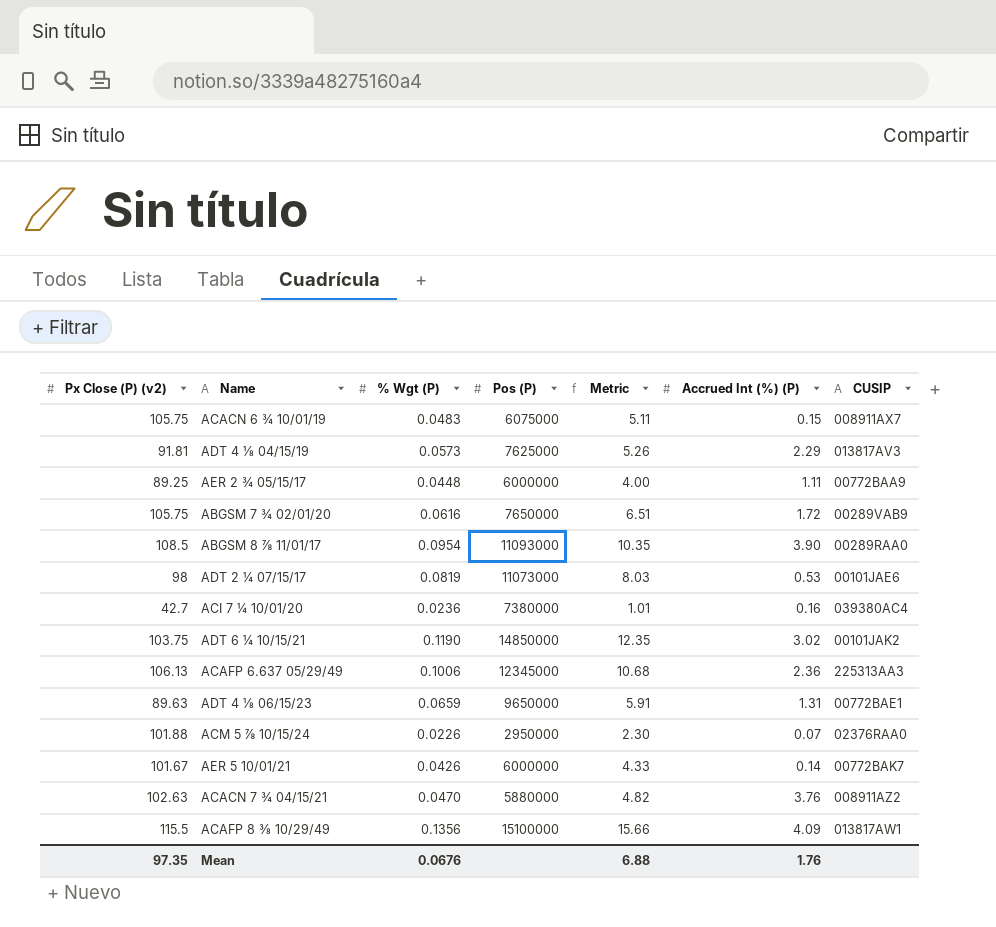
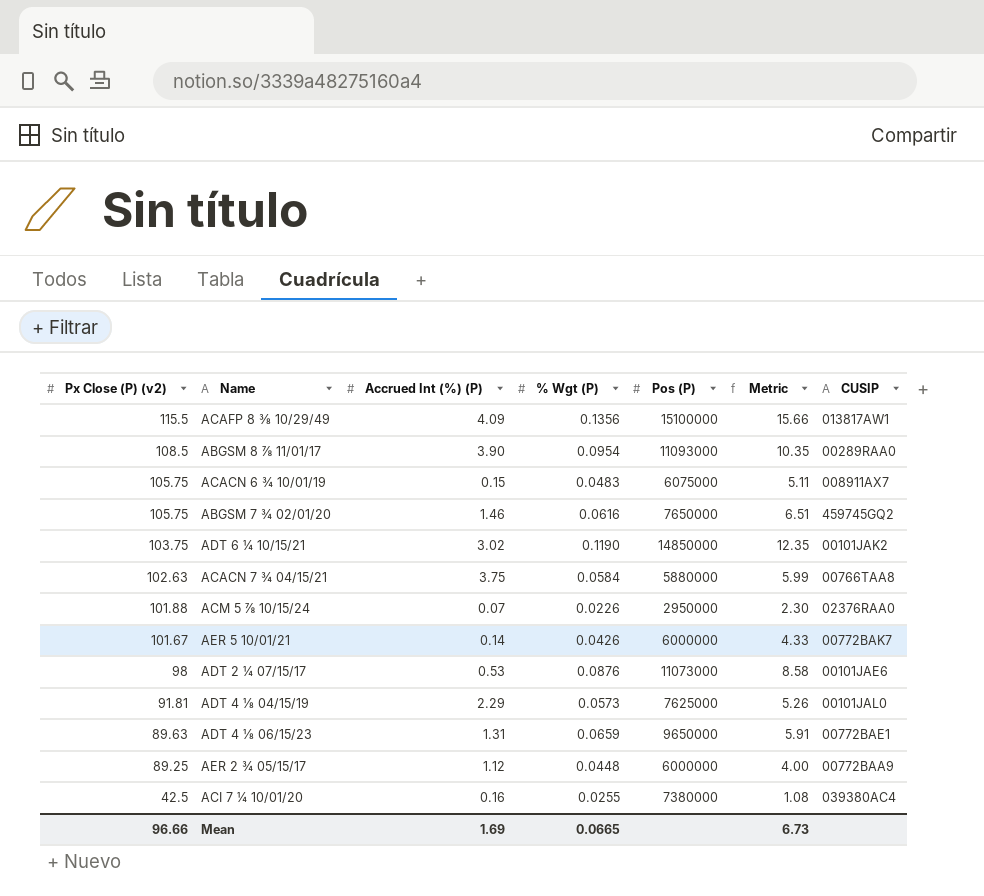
row order: none -> Px Close (P) (v2) descending
column Accrued Int (%) (P) | position: 6 -> 3
row ACAFP 6.637 05/29/49: 106.13 | 0.1006 | 12345000 | 10.68 | 2.36 | 225313AA3 -> none
ABGSM 7 ¾ 02/01/20 | Accrued Int (%) (P): 1.72 -> 1.46
ABGSM 7 ¾ 02/01/20 | CUSIP: 00289VAB9 -> 459745GQ2
ACACN 7 ¾ 04/15/21 | Accrued Int (%) (P): 3.76 -> 3.75
ACACN 7 ¾ 04/15/21 | % Wgt (P): 0.0470 -> 0.0584
ACACN 7 ¾ 04/15/21 | Metric: 4.82 -> 5.99
ACACN 7 ¾ 04/15/21 | CUSIP: 008911AZ2 -> 00766TAA8
ADT 2 ¼ 07/15/17 | % Wgt (P): 0.0819 -> 0.0876
ADT 2 ¼ 07/15/17 | Metric: 8.03 -> 8.58
ADT 4 ⅛ 04/15/19 | CUSIP: 013817AV3 -> 00101JAL0
AER 2 ¾ 05/15/17 | Accrued Int (%) (P): 1.11 -> 1.12
ACI 7 ¼ 10/01/20 | Px Close (P) (v2): 42.7 -> 42.5
ACI 7 ¼ 10/01/20 | % Wgt (P): 0.0236 -> 0.0255
ACI 7 ¼ 10/01/20 | Metric: 1.01 -> 1.08
Mean | Px Close (P) (v2): 97.35 -> 96.66
Mean | Accrued Int (%) (P): 1.76 -> 1.69
Mean | % Wgt (P): 0.0676 -> 0.0665
Mean | Metric: 6.88 -> 6.73

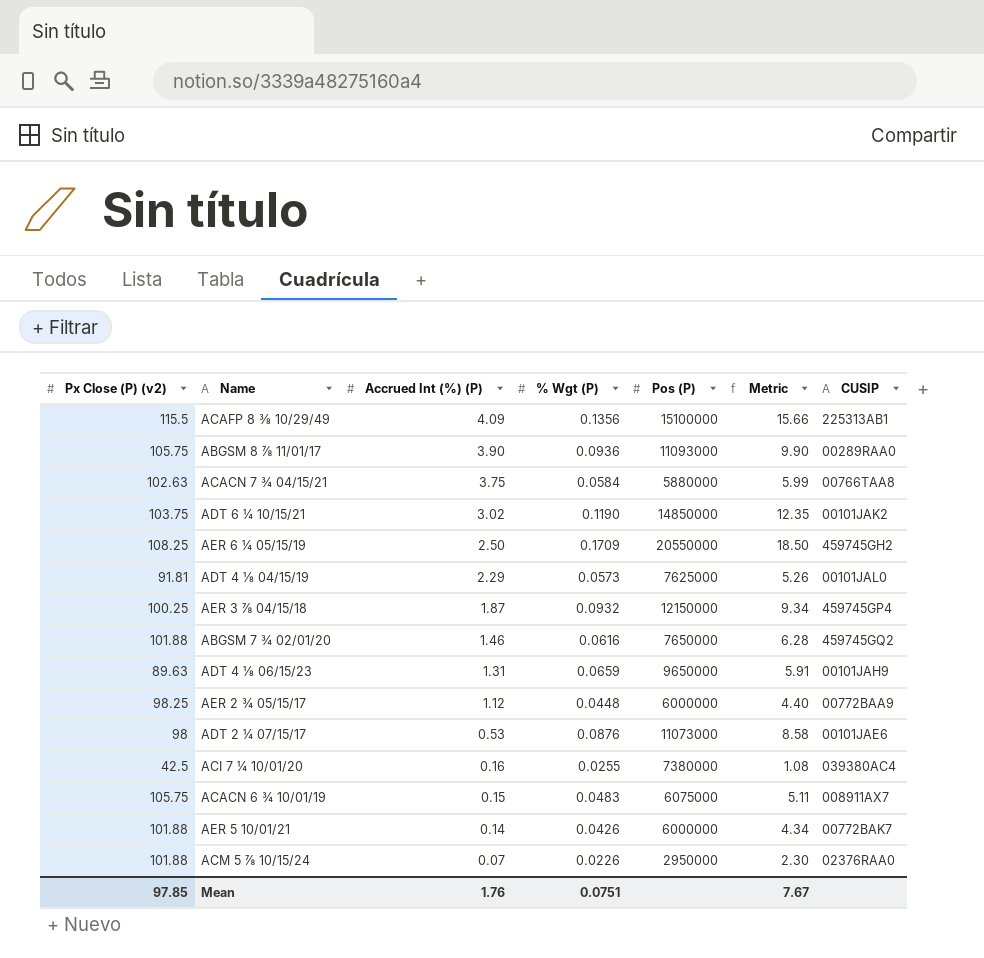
row order: Px Close (P) (v2) descending -> Accrued Int (%) (P) descending
ACAFP 8 ⅜ 10/29/49 | CUSIP: 013817AW1 -> 225313AB1
ABGSM 8 ⅞ 11/01/17 | Px Close (P) (v2): 108.5 -> 105.75
ABGSM 8 ⅞ 11/01/17 | % Wgt (P): 0.0954 -> 0.0936
ABGSM 8 ⅞ 11/01/17 | Metric: 10.35 -> 9.90
row AER 6 ¼ 05/15/19: none -> 108.25 | 2.50 | 0.1709 | 20550000 | 18.50 | 459745GH2
row AER 3 ⅞ 04/15/18: none -> 100.25 | 1.87 | 0.0932 | 12150000 | 9.34 | 459745GP4
ABGSM 7 ¾ 02/01/20 | Px Close (P) (v2): 105.75 -> 101.88
ABGSM 7 ¾ 02/01/20 | Metric: 6.51 -> 6.28
ADT 4 ⅛ 06/15/23 | CUSIP: 00772BAE1 -> 00101JAH9
AER 2 ¾ 05/15/17 | Px Close (P) (v2): 89.25 -> 98.25
AER 2 ¾ 05/15/17 | Metric: 4.00 -> 4.40
AER 5 10/01/21 | Px Close (P) (v2): 101.67 -> 101.88
AER 5 10/01/21 | Metric: 4.33 -> 4.34
Mean | Px Close (P) (v2): 96.66 -> 97.85
Mean | Accrued Int (%) (P): 1.69 -> 1.76
Mean | % Wgt (P): 0.0665 -> 0.0751
Mean | Metric: 6.73 -> 7.67

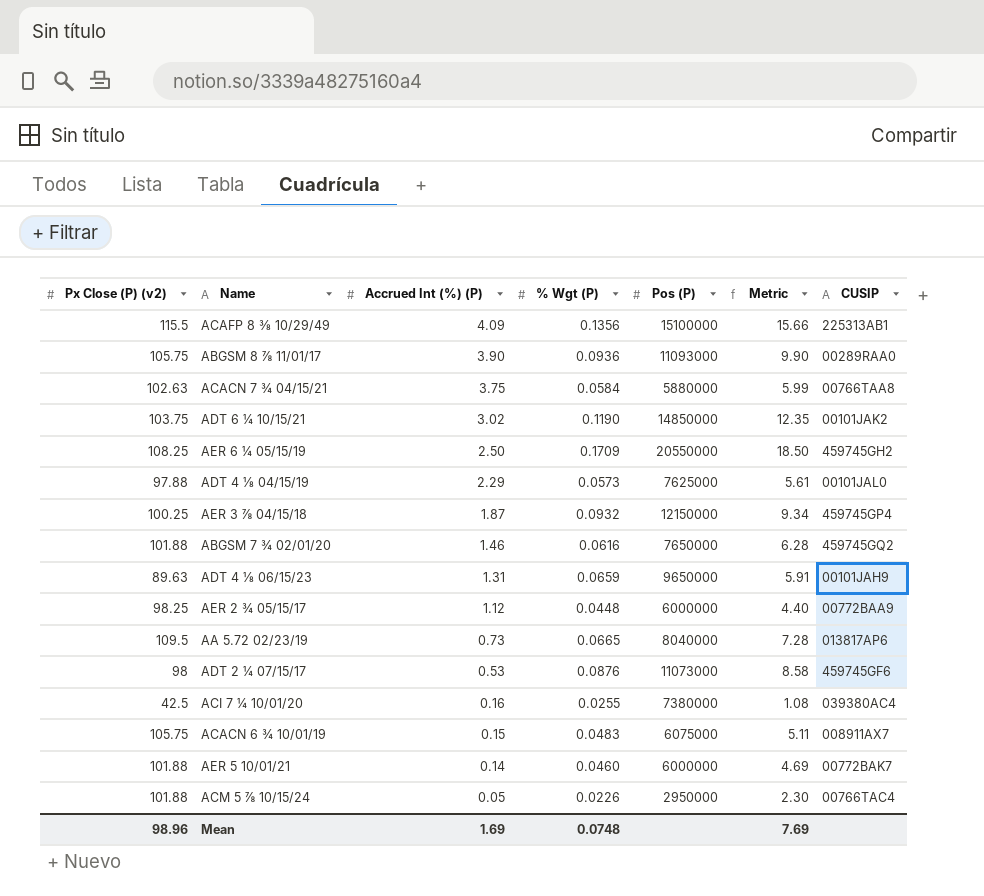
ADT 4 ⅛ 04/15/19 | Px Close (P) (v2): 91.81 -> 97.88
ADT 4 ⅛ 04/15/19 | Metric: 5.26 -> 5.61
row AA 5.72 02/23/19: none -> 109.5 | 0.73 | 0.0665 | 8040000 | 7.28 | 013817AP6
ADT 2 ¼ 07/15/17 | CUSIP: 00101JAE6 -> 459745GF6
AER 5 10/01/21 | % Wgt (P): 0.0426 -> 0.0460
AER 5 10/01/21 | Metric: 4.34 -> 4.69
ACM 5 ⅞ 10/15/24 | Accrued Int (%) (P): 0.07 -> 0.05
ACM 5 ⅞ 10/15/24 | CUSIP: 02376RAA0 -> 00766TAC4
Mean | Px Close (P) (v2): 97.85 -> 98.96
Mean | Accrued Int (%) (P): 1.76 -> 1.69
Mean | % Wgt (P): 0.0751 -> 0.0748
Mean | Metric: 7.67 -> 7.69

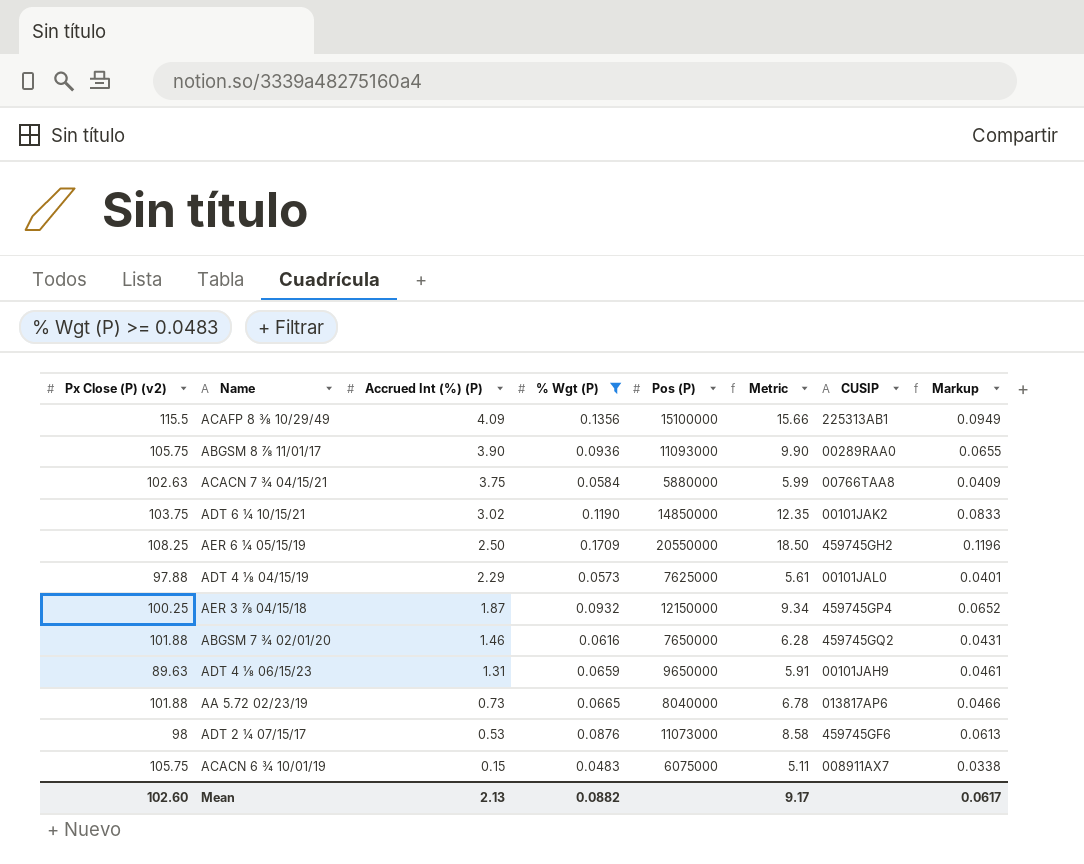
filter: none -> % Wgt (P) >= 0.0483
column Markup | formula: none -> [% Wgt (P)] * 0.7
AA 5.72 02/23/19 | Px Close (P) (v2): 109.5 -> 101.88
AA 5.72 02/23/19 | Metric: 7.28 -> 6.78
Mean | Px Close (P) (v2): 98.96 -> 102.60
Mean | Accrued Int (%) (P): 1.69 -> 2.13
Mean | % Wgt (P): 0.0748 -> 0.0882
Mean | Metric: 7.69 -> 9.17

